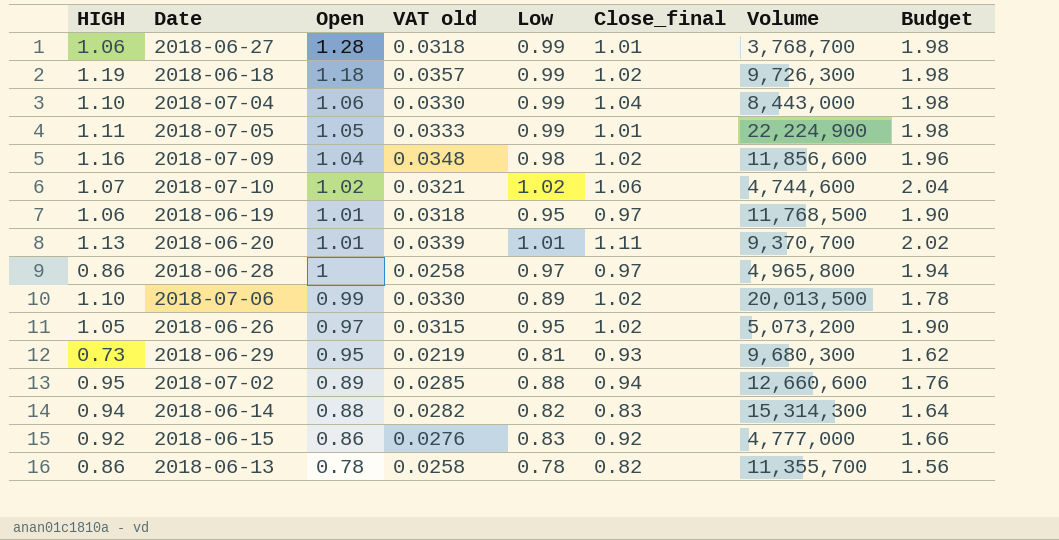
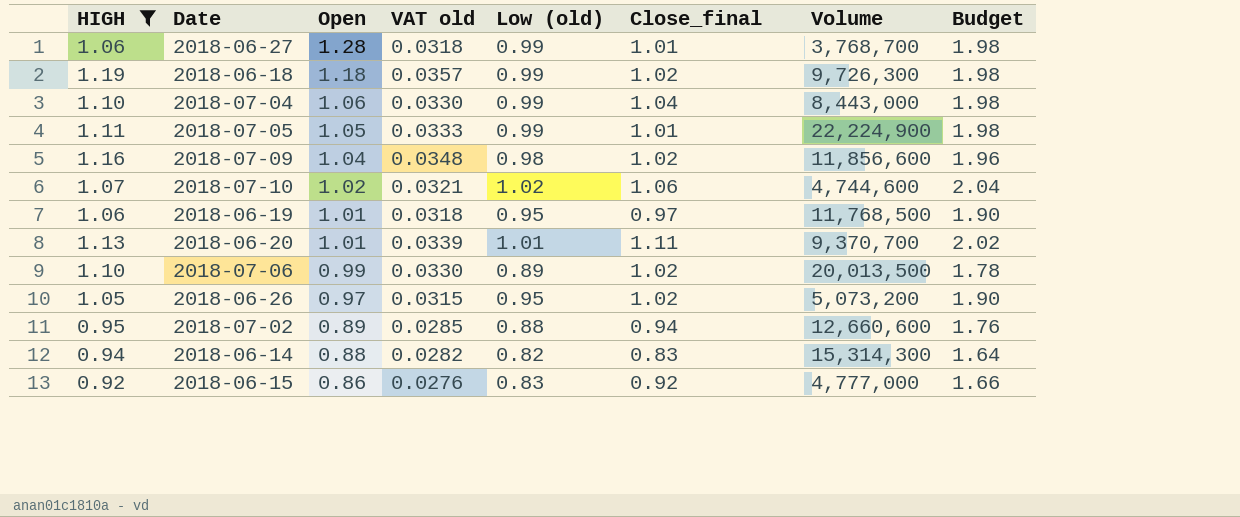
filter: none -> HIGH >= 0.92
column name: Low -> Low (old)

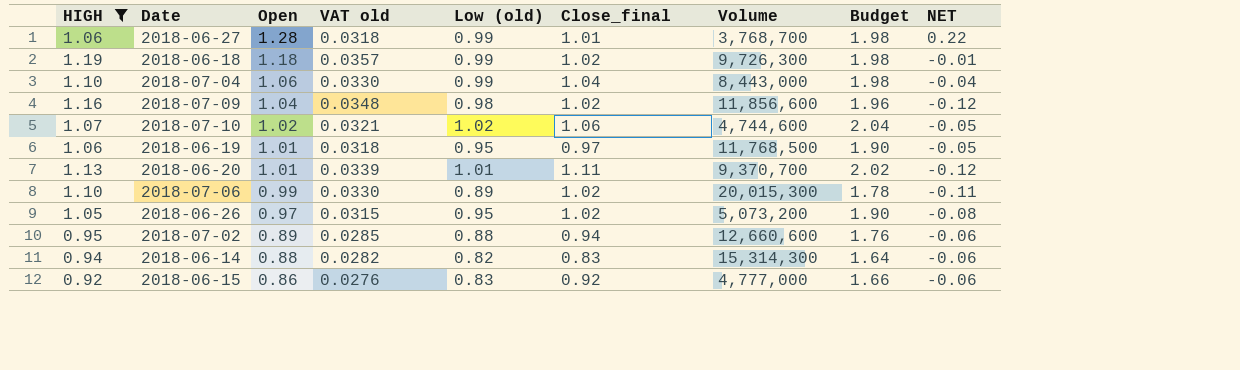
column NET | formula: none -> [Open] - [HIGH]
row 2018-07-05: 1.11 | 1.05 | 0.0333 | 0.99 | 1.01 | 22,224,900 | 1.98 -> none
2018-07-06 | Volume: 20,013,500 -> 20,015,300

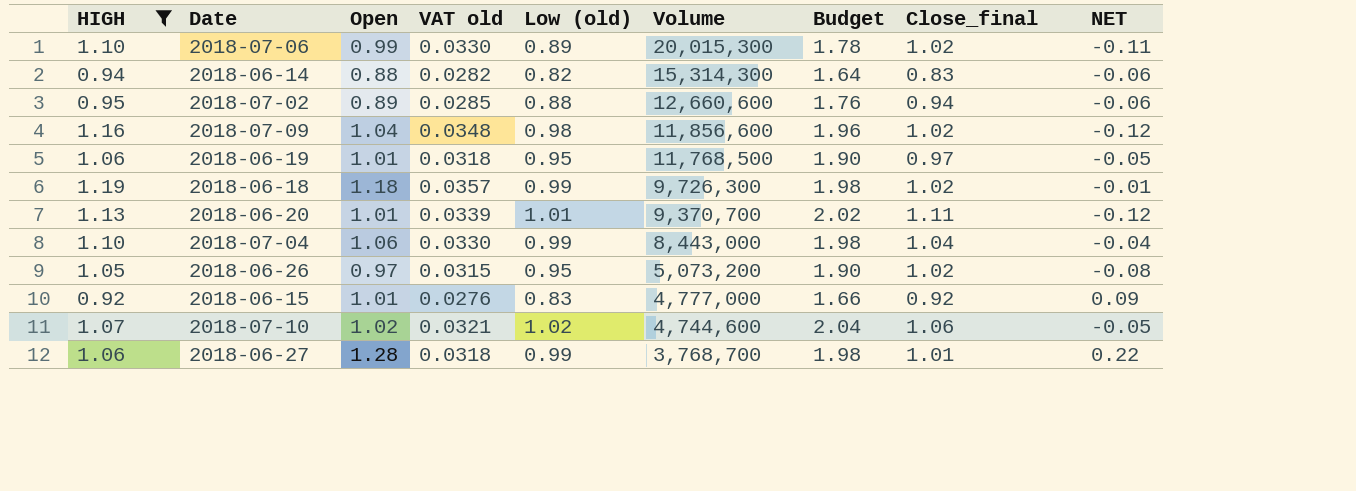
row order: Open descending -> Volume descending
column Close_final | position: 6 -> 8
2018-06-15 | Open: 0.86 -> 1.01
2018-06-15 | NET: -0.06 -> 0.09

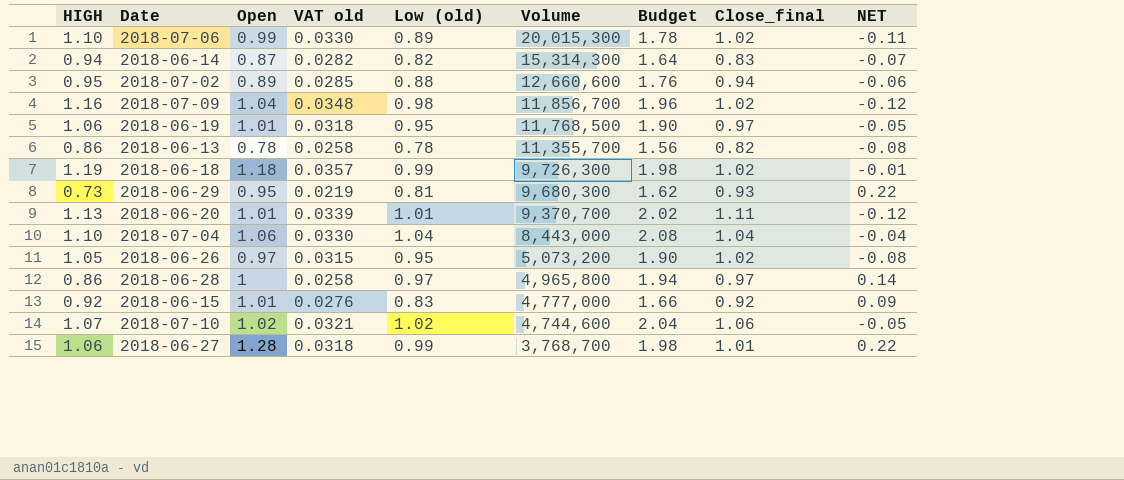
filter: HIGH >= 0.92 -> none
2018-06-14 | Open: 0.88 -> 0.87
2018-06-14 | NET: -0.06 -> -0.07
2018-07-09 | Volume: 11,856,600 -> 11,856,700
2018-07-04 | Low (old): 0.99 -> 1.04
2018-07-04 | Budget: 1.98 -> 2.08

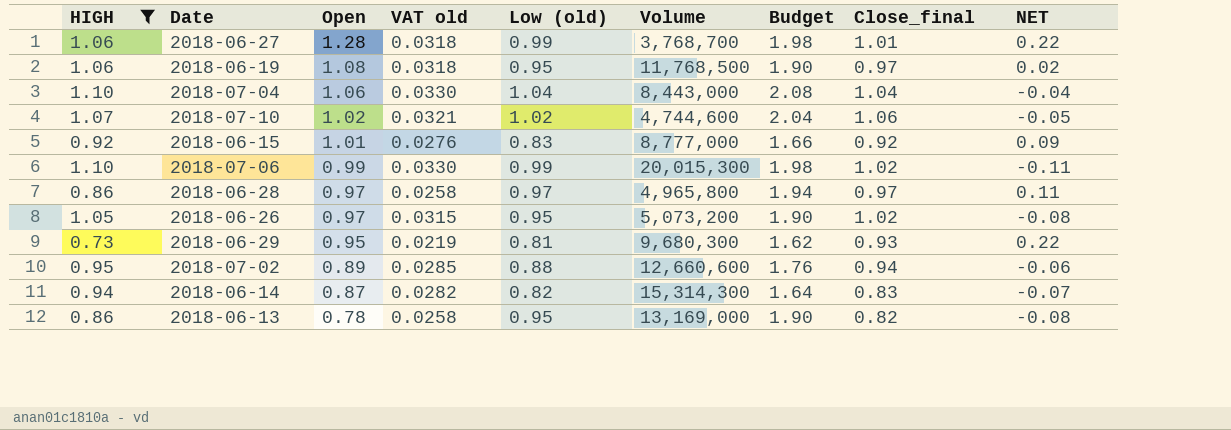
filter: none -> HIGH <= 1.10
row order: Volume descending -> Open descending
2018-06-19 | Open: 1.01 -> 1.08
2018-06-19 | NET: -0.05 -> 0.02
2018-06-15 | Volume: 4,777,000 -> 8,777,000
2018-07-06 | Low (old): 0.89 -> 0.99
2018-07-06 | Budget: 1.78 -> 1.98
2018-06-28 | Open: 1 -> 0.97
2018-06-28 | NET: 0.14 -> 0.11
2018-06-13 | Low (old): 0.78 -> 0.95
2018-06-13 | Volume: 11,355,700 -> 13,169,000
2018-06-13 | Budget: 1.56 -> 1.90

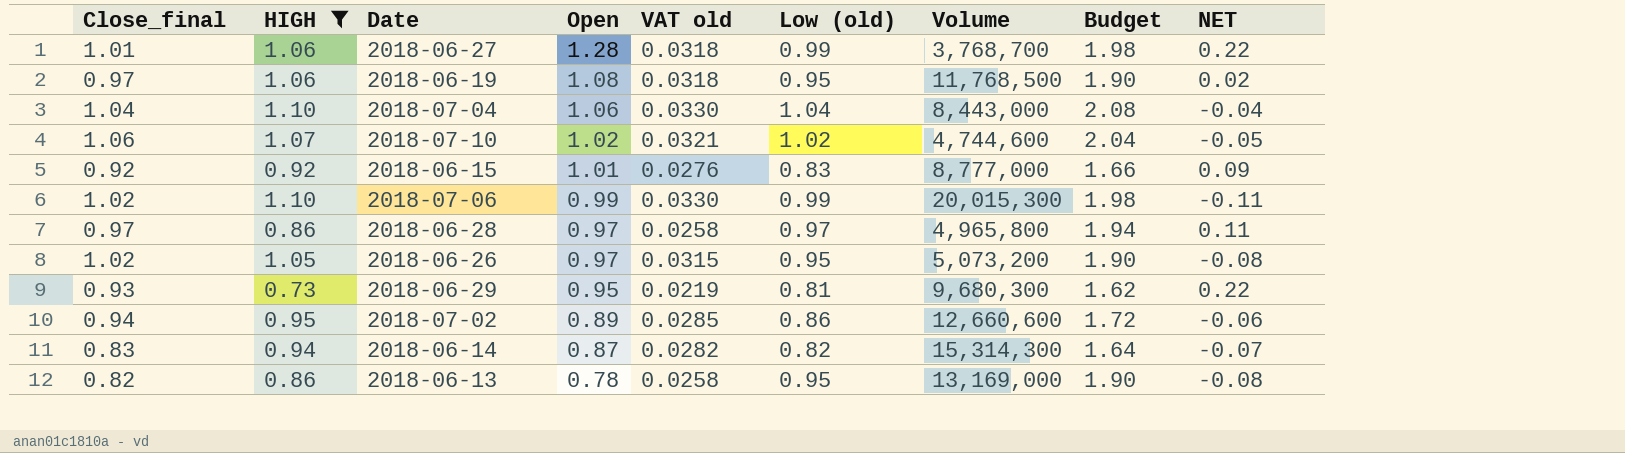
column Close_final | position: 8 -> 1
2018-07-02 | Low (old): 0.88 -> 0.86
2018-07-02 | Budget: 1.76 -> 1.72

